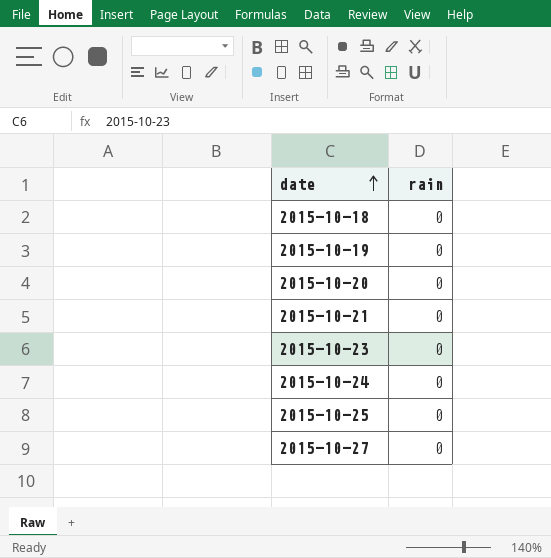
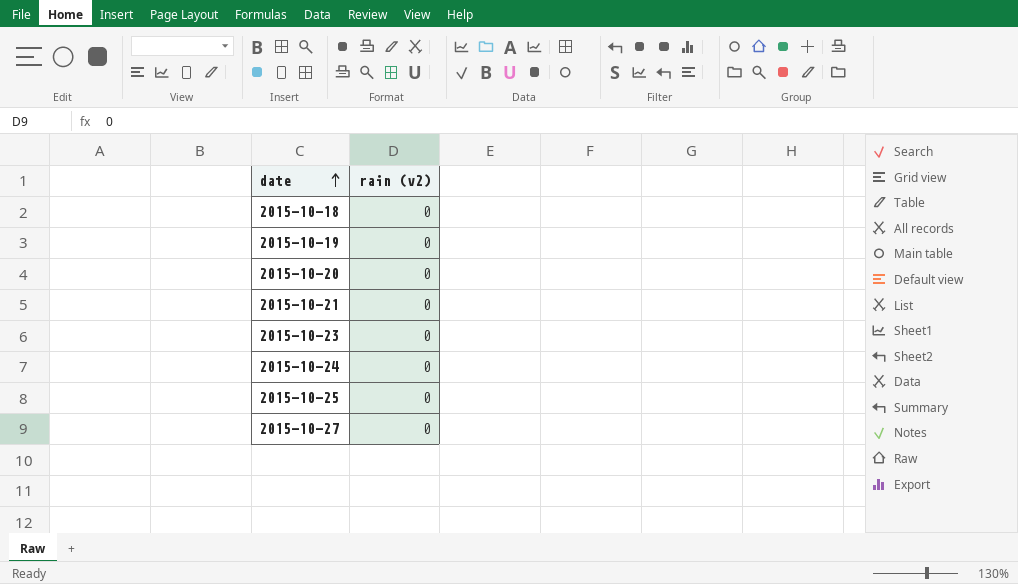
column name: rain -> rain (v2)

